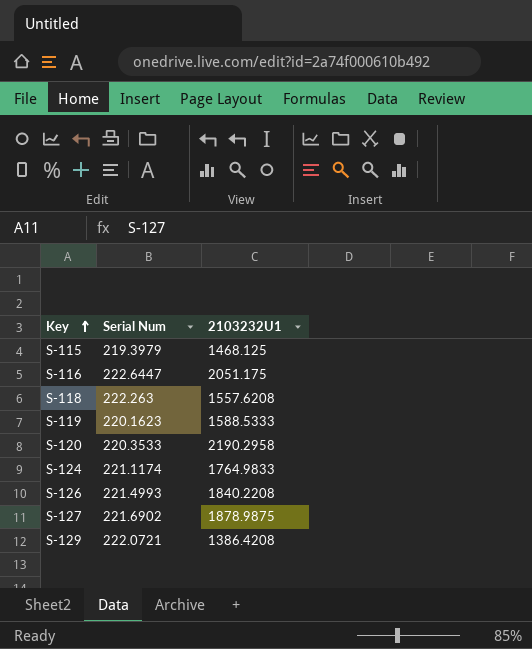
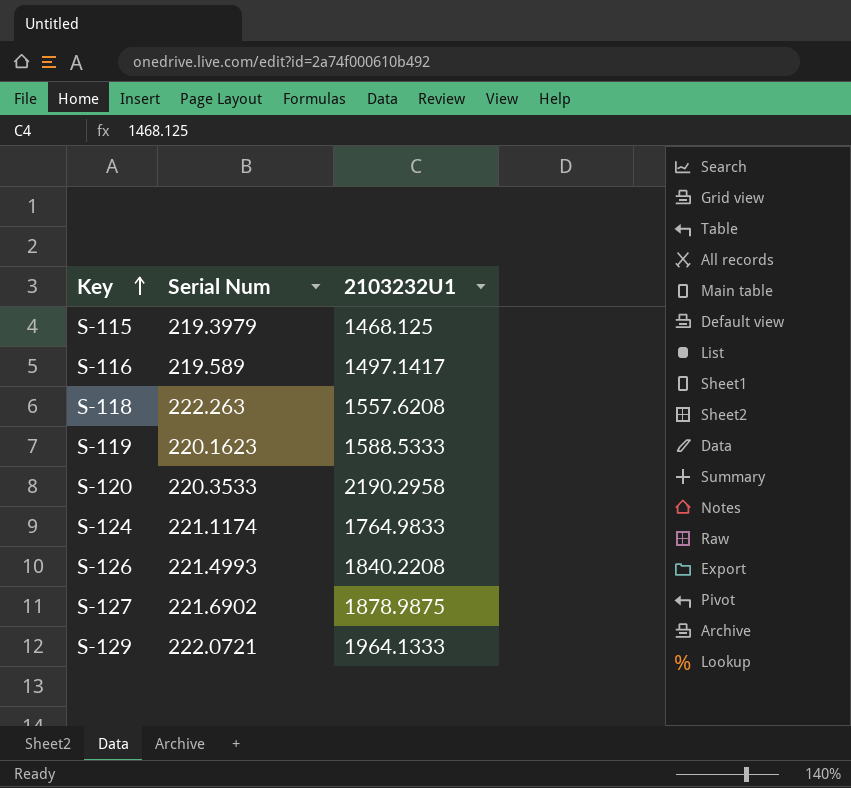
S-116 | Serial Num: 222.6447 -> 219.589
S-116 | 2103232U1: 2051.175 -> 1497.1417
S-129 | 2103232U1: 1386.4208 -> 1964.1333

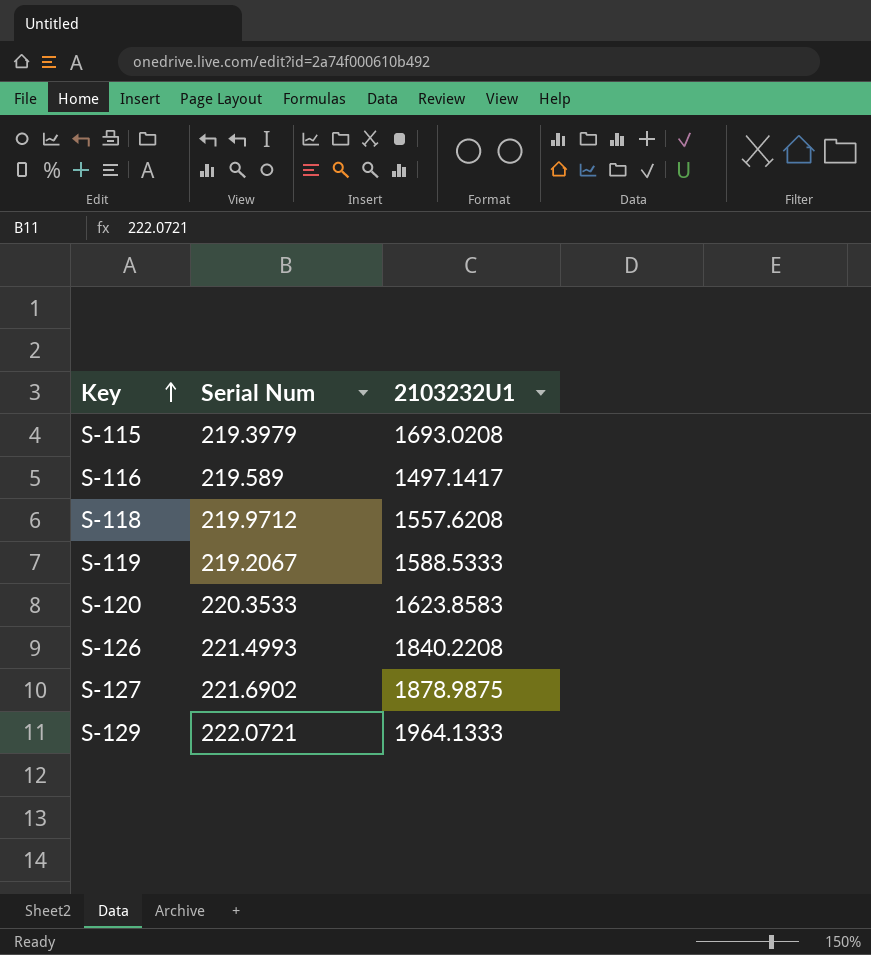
row S-124: 221.1174 | 1764.9833 -> none
S-115 | 2103232U1: 1468.125 -> 1693.0208
S-118 | Serial Num: 222.263 -> 219.9712
S-119 | Serial Num: 220.1623 -> 219.2067
S-120 | 2103232U1: 2190.2958 -> 1623.8583

